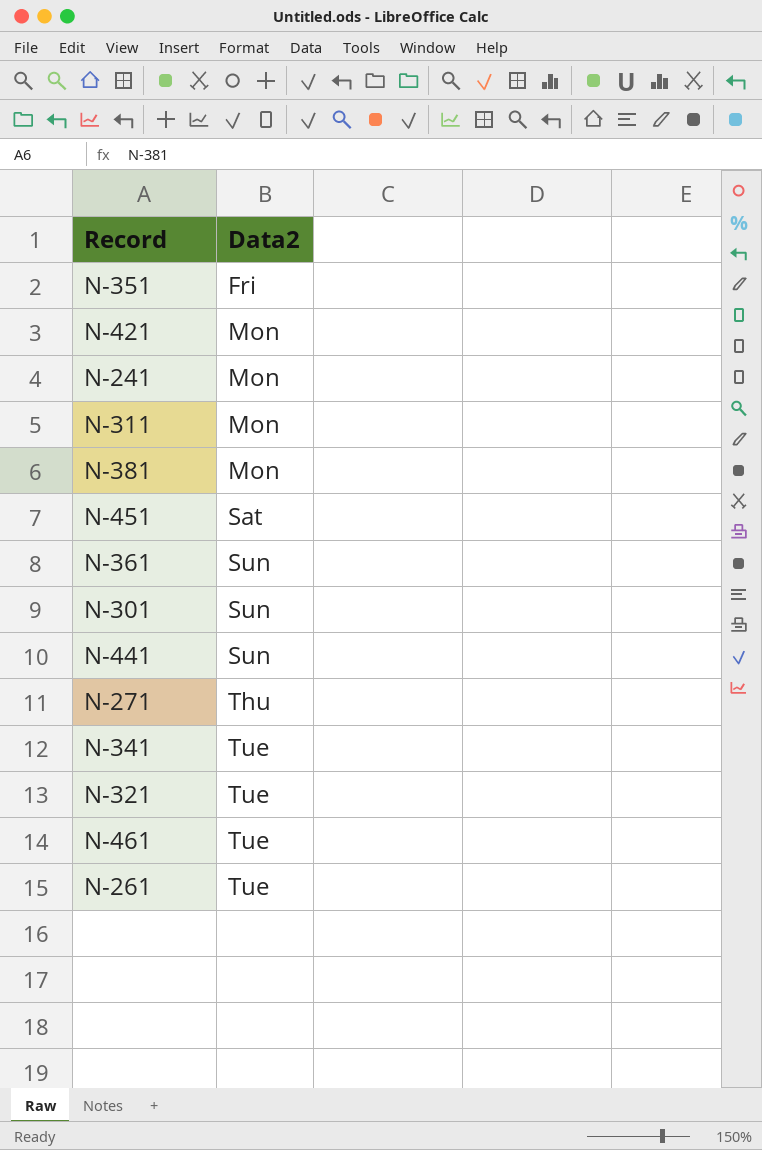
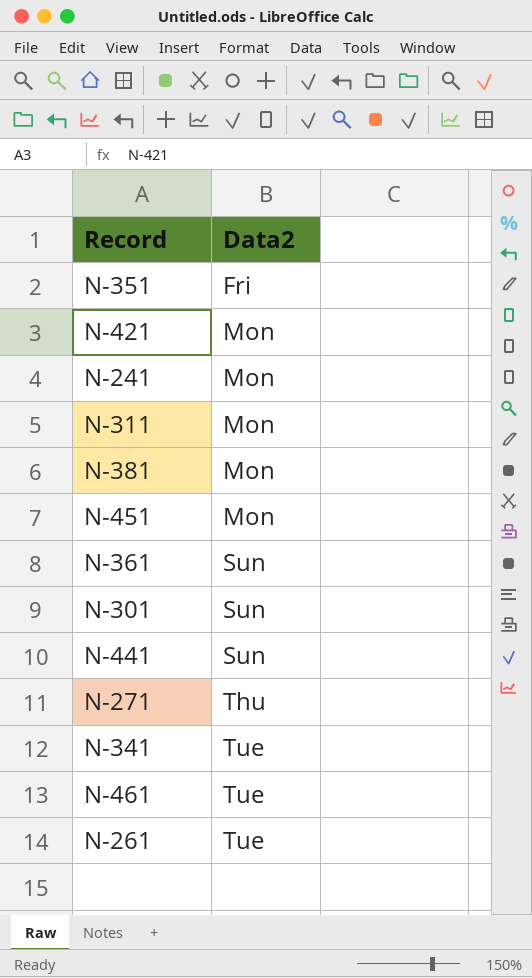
row N-321: Tue -> none
N-451 | Data2: Sat -> Mon

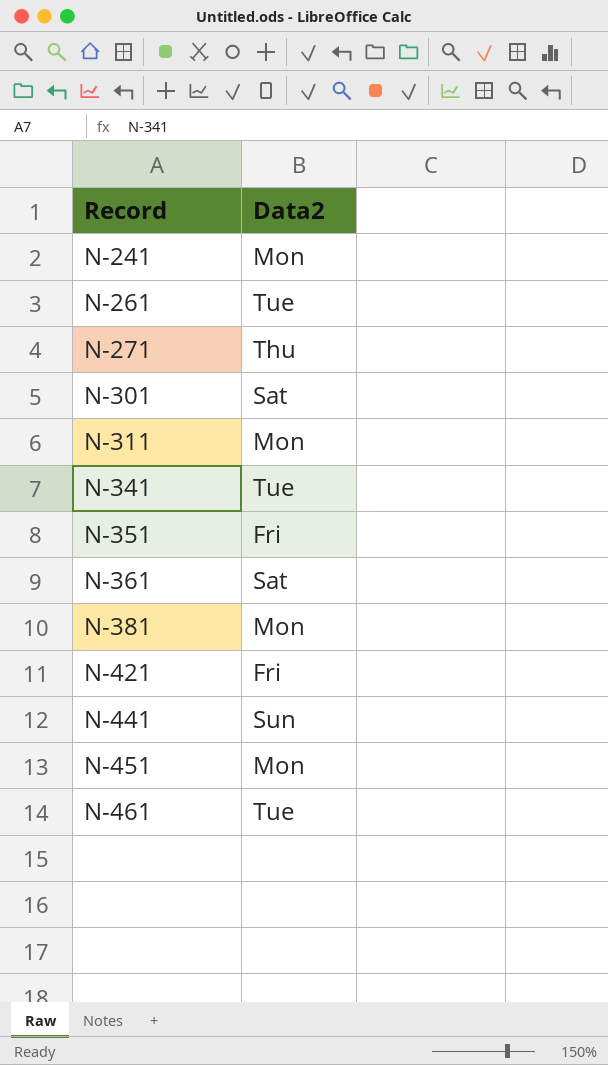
row order: Data2 ascending -> Record ascending
N-301 | Data2: Sun -> Sat
N-361 | Data2: Sun -> Sat
N-421 | Data2: Mon -> Fri

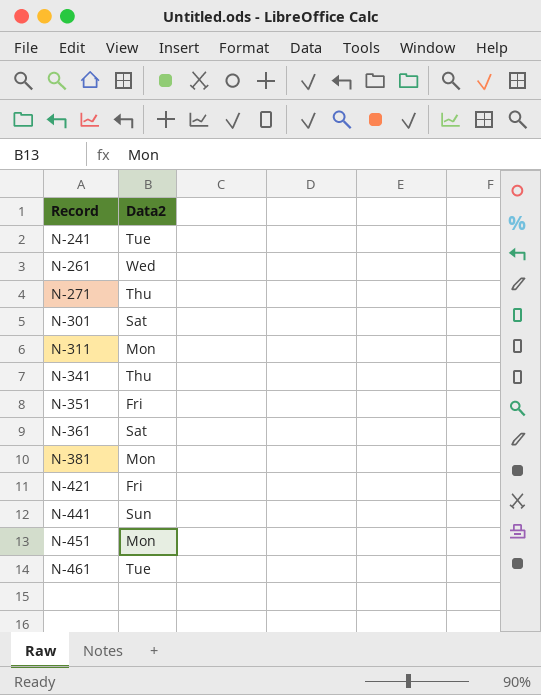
N-241 | Data2: Mon -> Tue
N-261 | Data2: Tue -> Wed
N-341 | Data2: Tue -> Thu

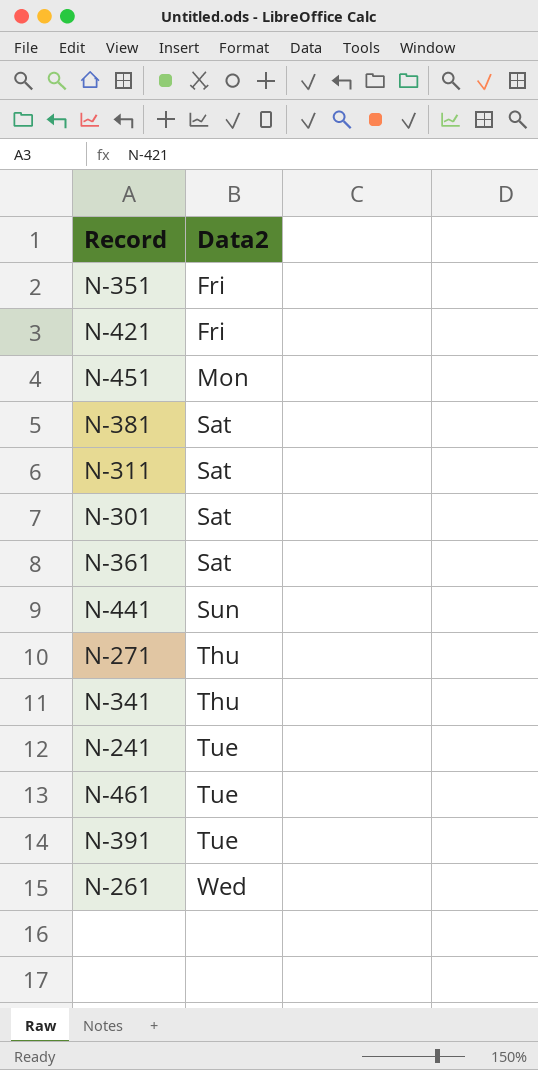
row order: Record ascending -> Data2 ascending
N-381 | Data2: Mon -> Sat
N-311 | Data2: Mon -> Sat
row N-391: none -> Tue

